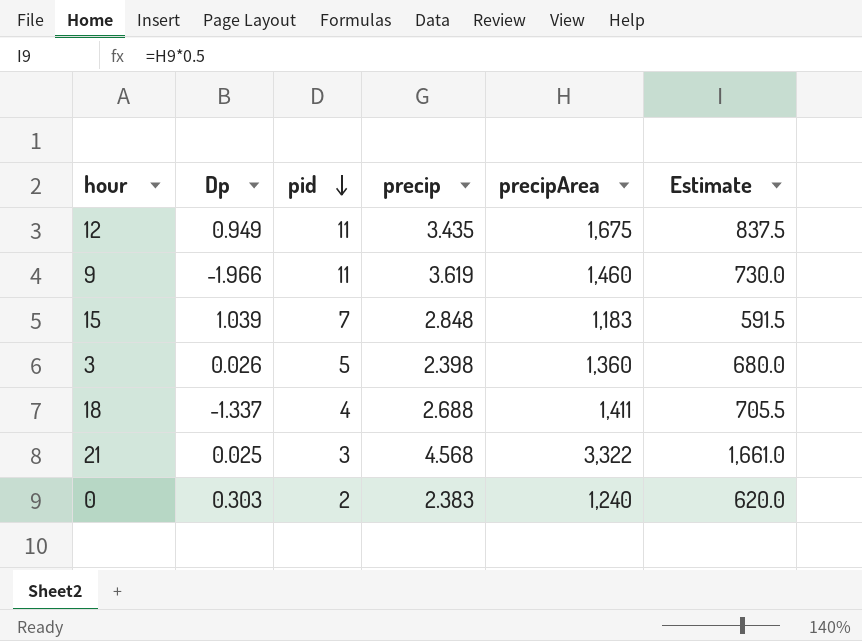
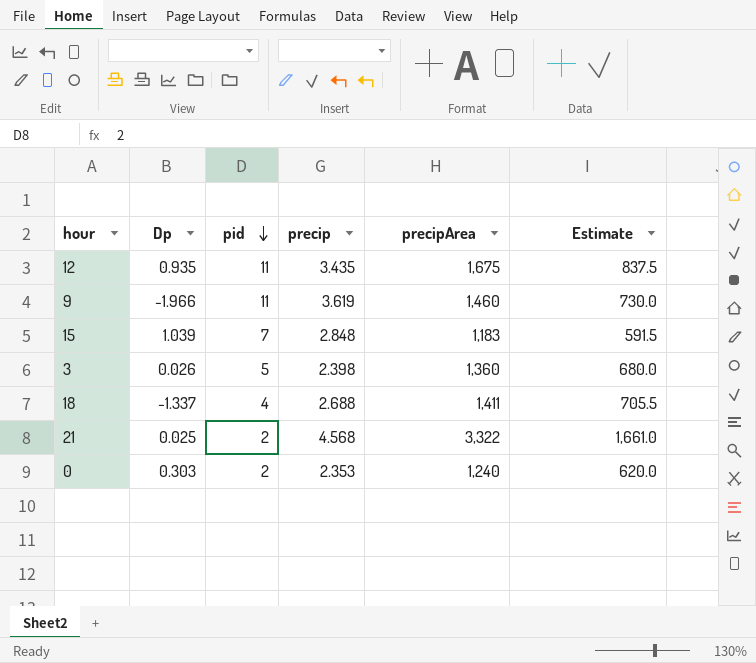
12 | Dp: 0.949 -> 0.935
21 | pid: 3 -> 2
0 | precip: 2.383 -> 2.353

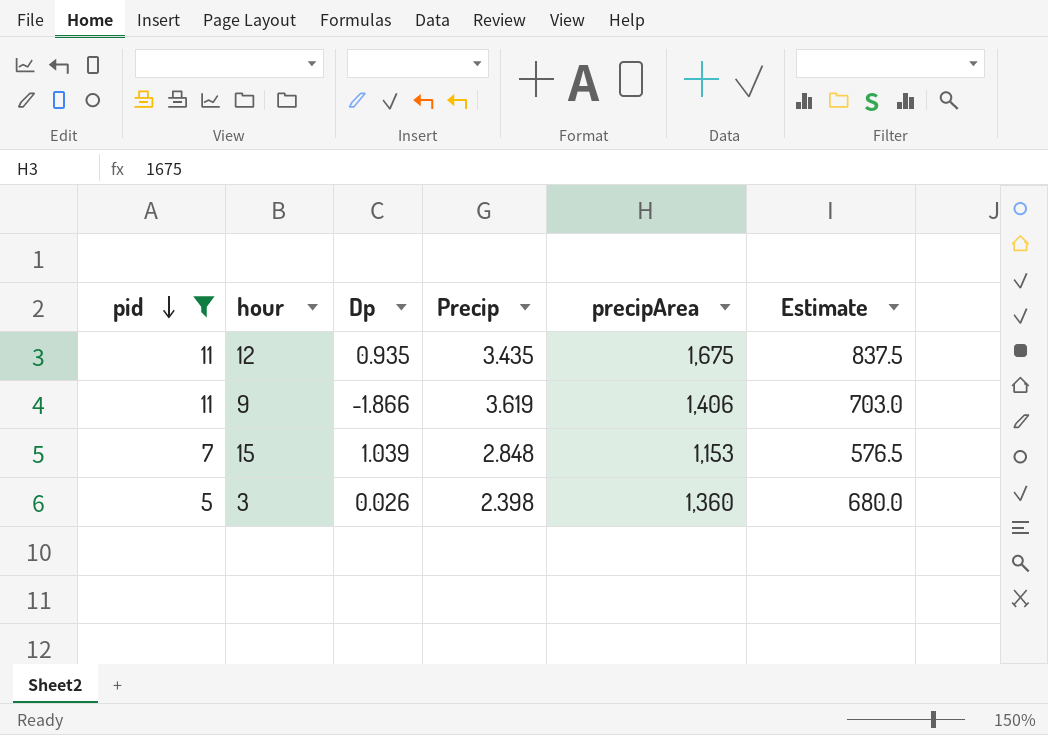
filter: none -> pid >= 5
column pid | position: 3 -> 1
column name: precip -> Precip
9 | Dp: -1.966 -> -1.866
9 | precipArea: 1,460 -> 1,406
9 | Estimate: 730.0 -> 703.0
15 | precipArea: 1,183 -> 1,153
15 | Estimate: 591.5 -> 576.5

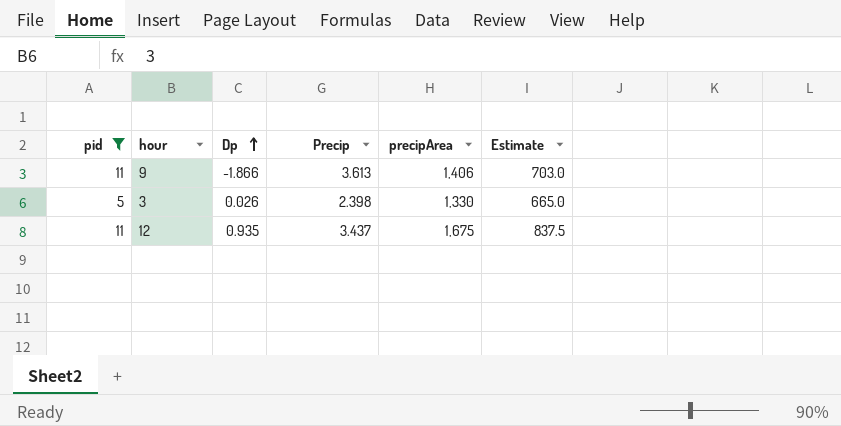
row order: pid descending -> Dp ascending
row 15: 7 | 1.039 | 2.848 | 1,153 | 576.5 -> none
9 | Precip: 3.619 -> 3.613
3 | precipArea: 1,360 -> 1,330
3 | Estimate: 680.0 -> 665.0
12 | Precip: 3.435 -> 3.437

